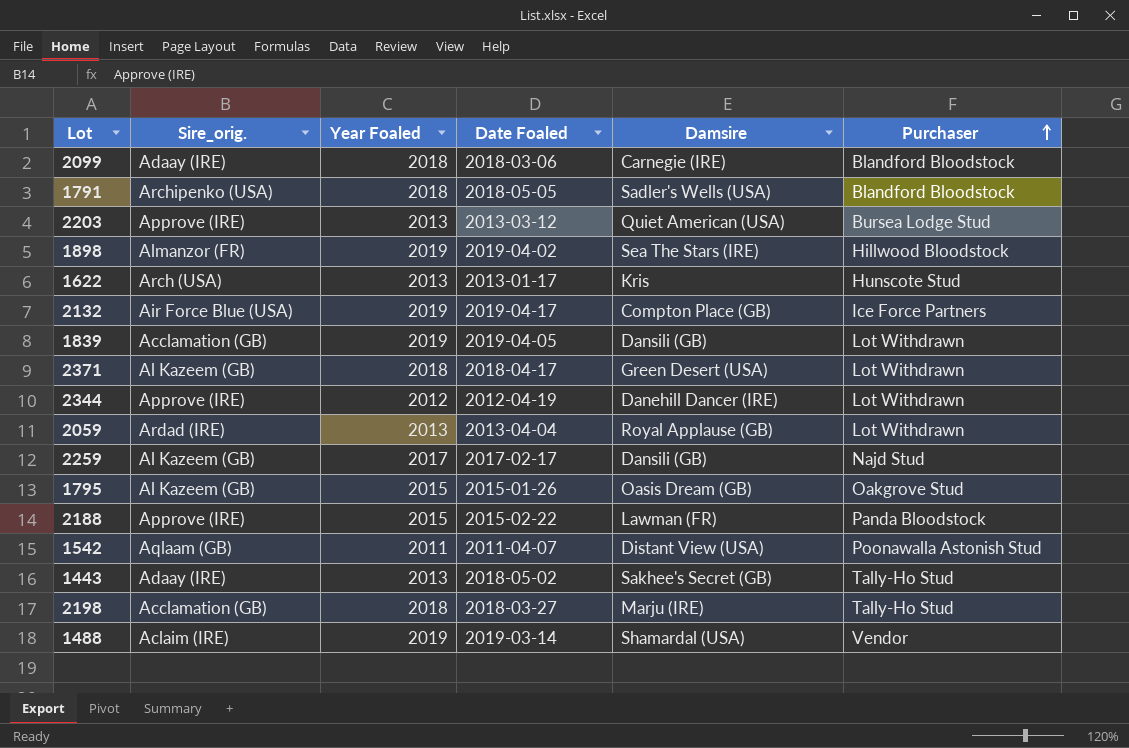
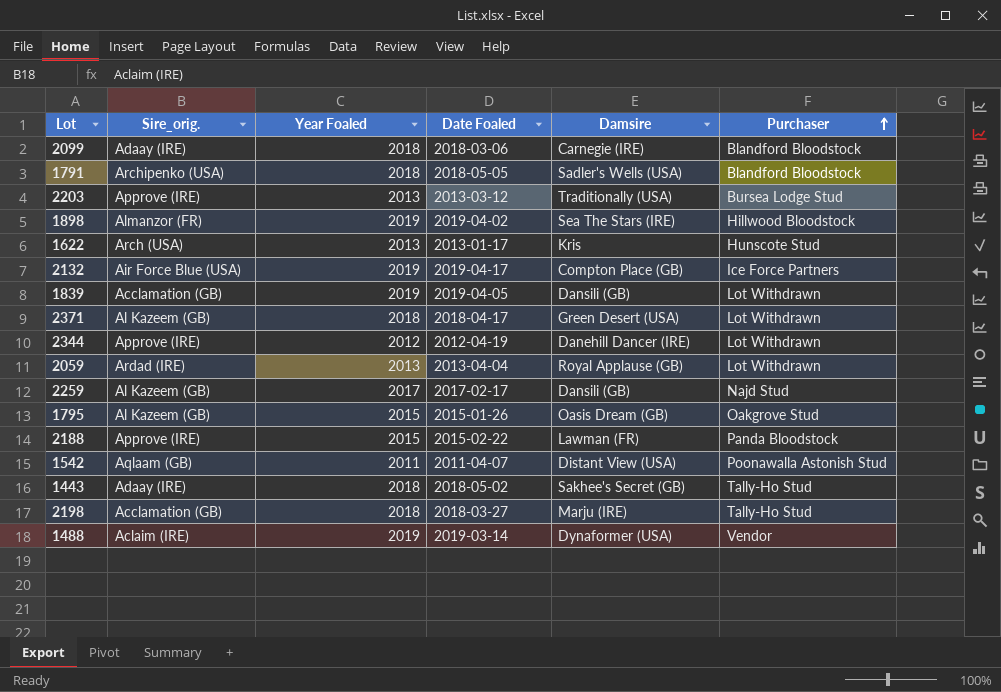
2203 | Damsire: Quiet American (USA) -> Traditionally (USA)
1443 | Year Foaled: 2013 -> 2018
1488 | Damsire: Shamardal (USA) -> Dynaformer (USA)

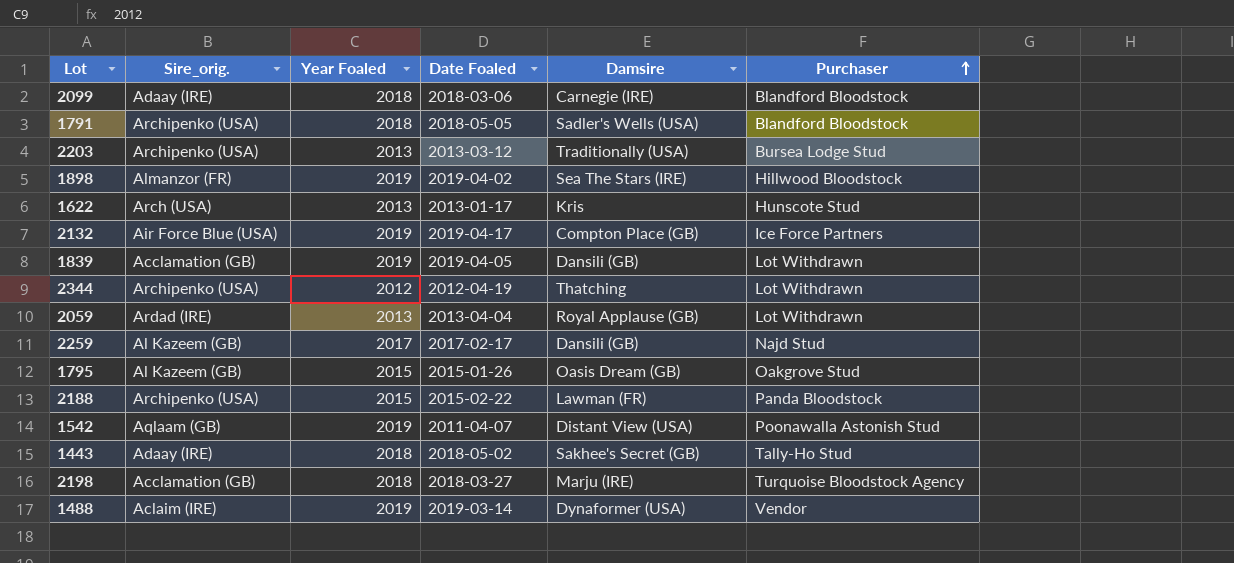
row 2371: Al Kazeem (GB) | 2018 | 2018-04-17 | Green Desert (USA) | Lot Withdrawn -> none
2203 | Sire_orig.: Approve (IRE) -> Archipenko (USA)
2344 | Sire_orig.: Approve (IRE) -> Archipenko (USA)
2344 | Damsire: Danehill Dancer (IRE) -> Thatching
2188 | Sire_orig.: Approve (IRE) -> Archipenko (USA)
1542 | Year Foaled: 2011 -> 2019
2198 | Purchaser: Tally-Ho Stud -> Turquoise Bloodstock Agency

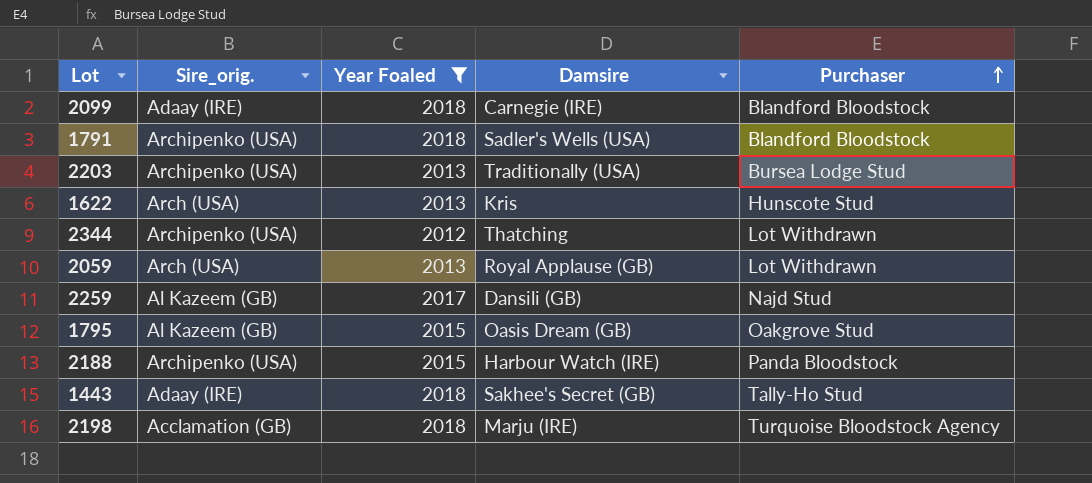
filter: none -> Year Foaled != 2019
column Date Foaled | position: 4 -> none
2059 | Sire_orig.: Ardad (IRE) -> Arch (USA)
2188 | Damsire: Lawman (FR) -> Harbour Watch (IRE)

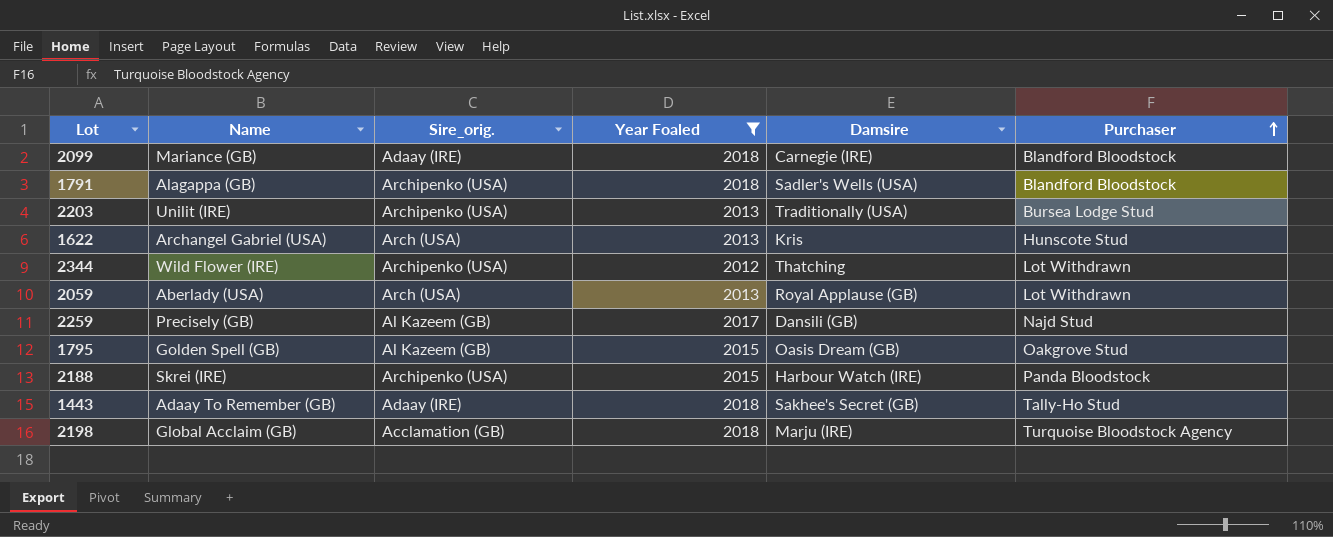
column Name | position: none -> 2

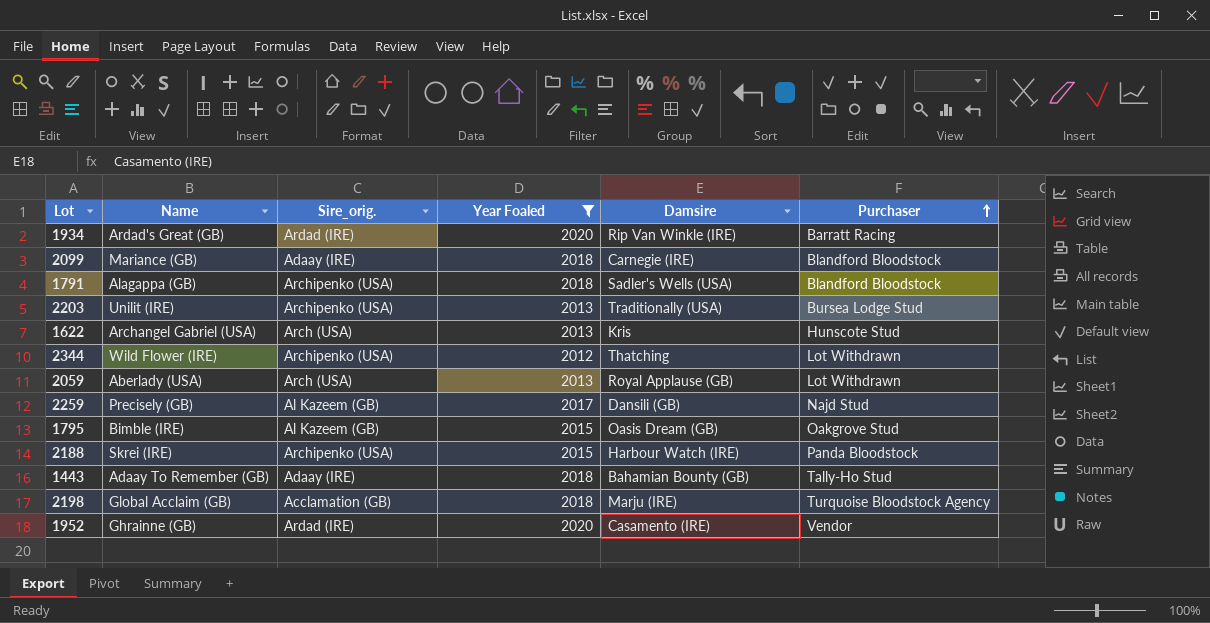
row 1934: none -> Ardad's Great (GB) | Ardad (IRE) | 2020 | Rip Van Winkle (IRE) | Barratt Racing
1795 | Name: Golden Spell (GB) -> Bimble (IRE)
1443 | Damsire: Sakhee's Secret (GB) -> Bahamian Bounty (GB)
row 1952: none -> Ghrainne (GB) | Ardad (IRE) | 2020 | Casamento (IRE) | Vendor

